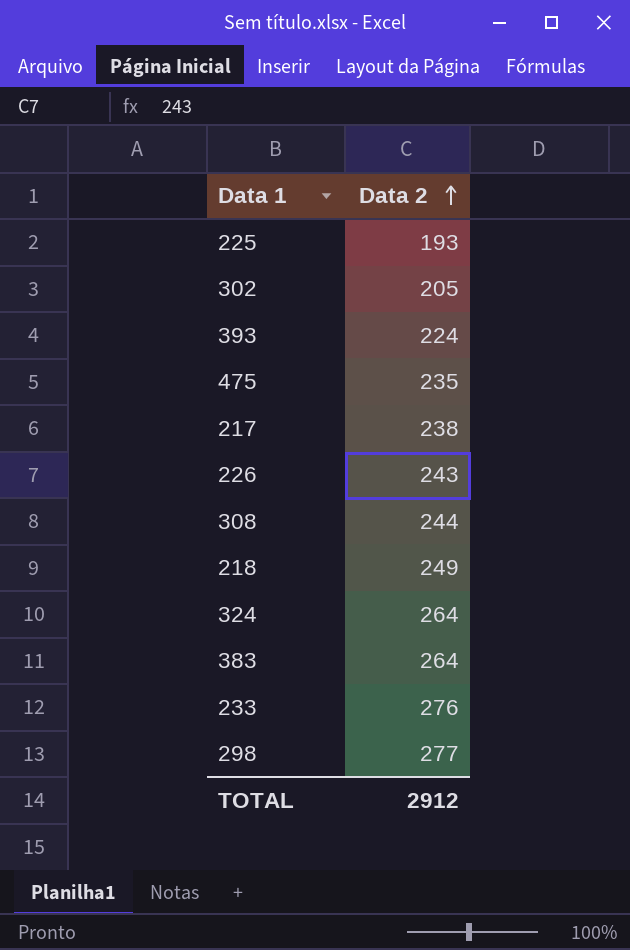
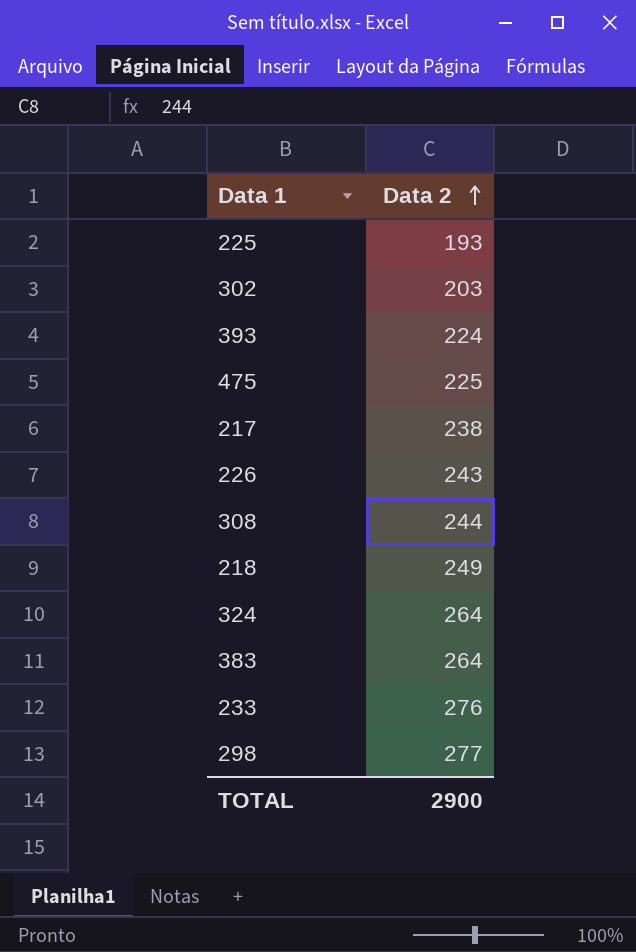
302 | Data 2: 205 -> 203
475 | Data 2: 235 -> 225
TOTAL | Data 2: 2912 -> 2900

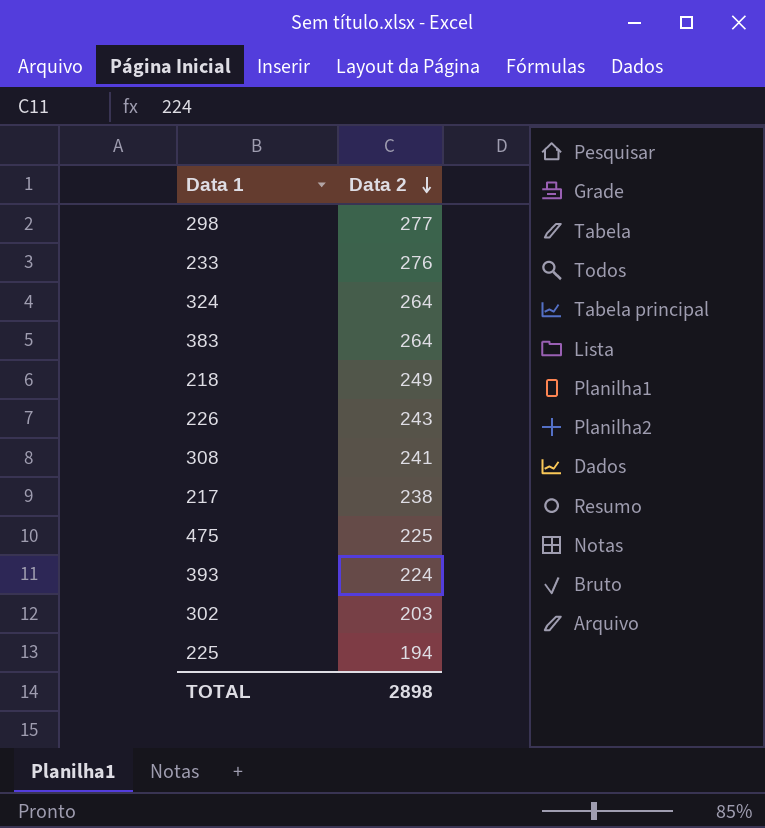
row order: Data 2 ascending -> Data 2 descending
308 | Data 2: 244 -> 241
225 | Data 2: 193 -> 194
TOTAL | Data 2: 2900 -> 2898

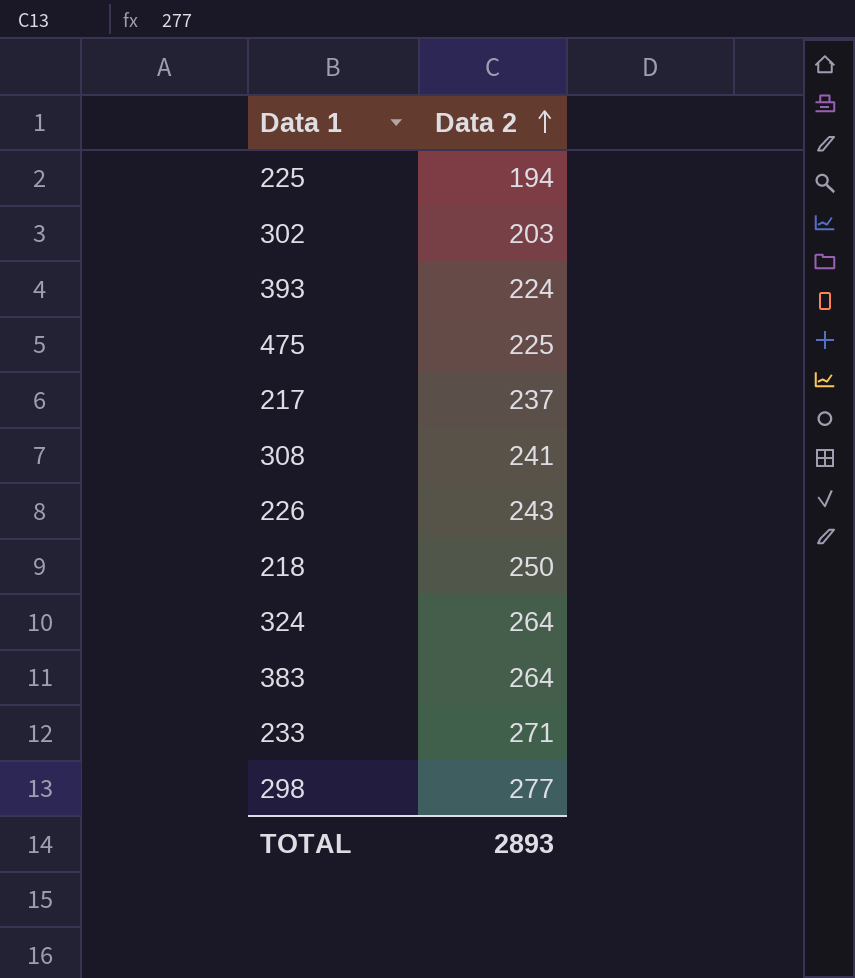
row order: Data 2 descending -> Data 2 ascending
217 | Data 2: 238 -> 237
218 | Data 2: 249 -> 250
233 | Data 2: 276 -> 271
TOTAL | Data 2: 2898 -> 2893

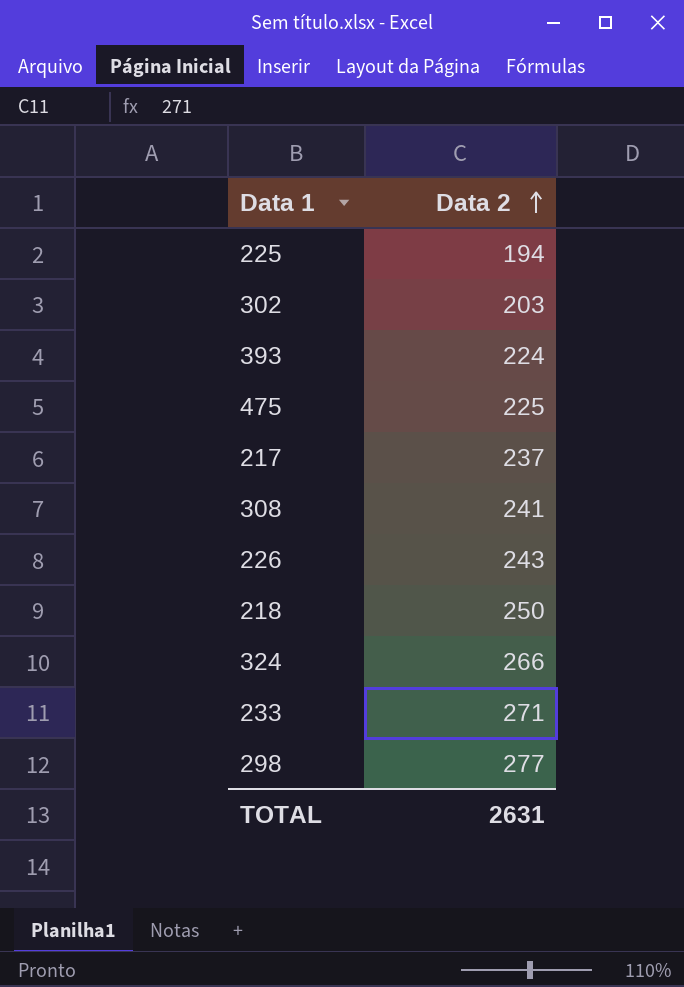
row 383: 264 -> none
324 | Data 2: 264 -> 266
TOTAL | Data 2: 2893 -> 2631

